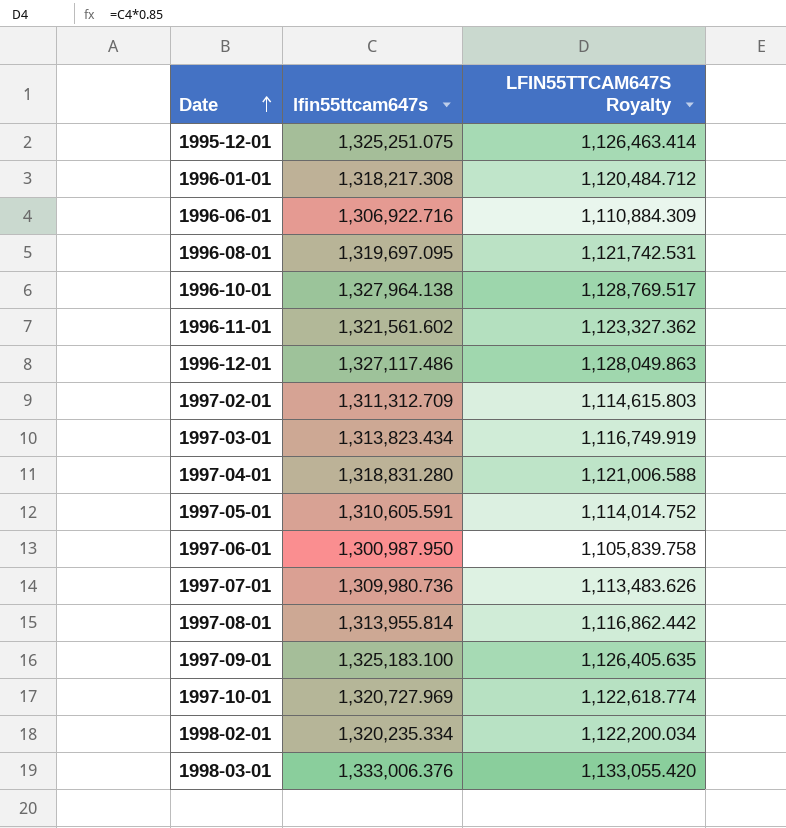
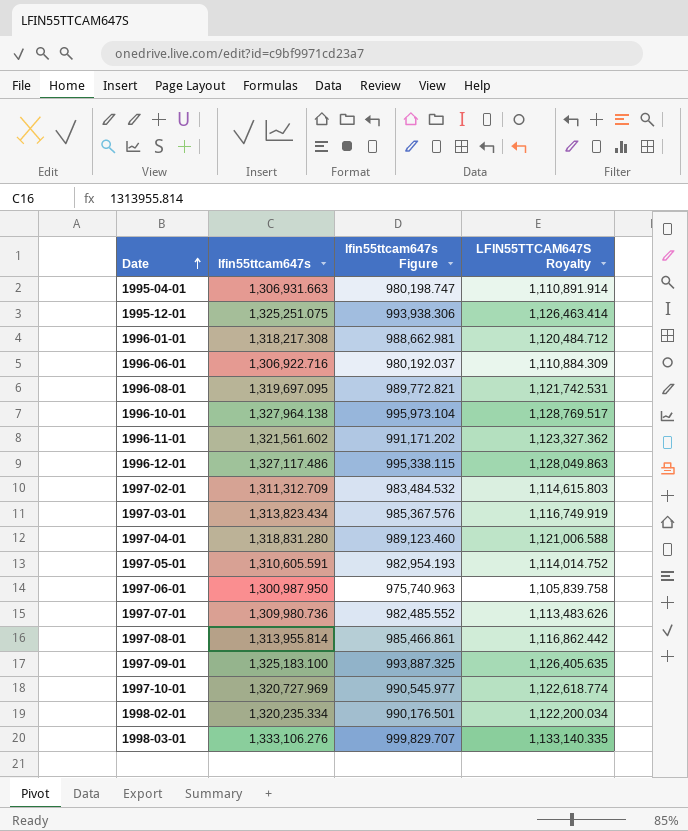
column lfin55ttcam647s Figure | formula: none -> [lfin55ttcam647s] * 0.75
row 1995-04-01: none -> 1,306,931.663 | 980,198.747 | 1,110,891.914
1998-03-01 | lfin55ttcam647s: 1,333,006.376 -> 1,333,106.276
1998-03-01 | LFIN55TTCAM647S Royalty: 1,133,055.420 -> 1,133,140.335

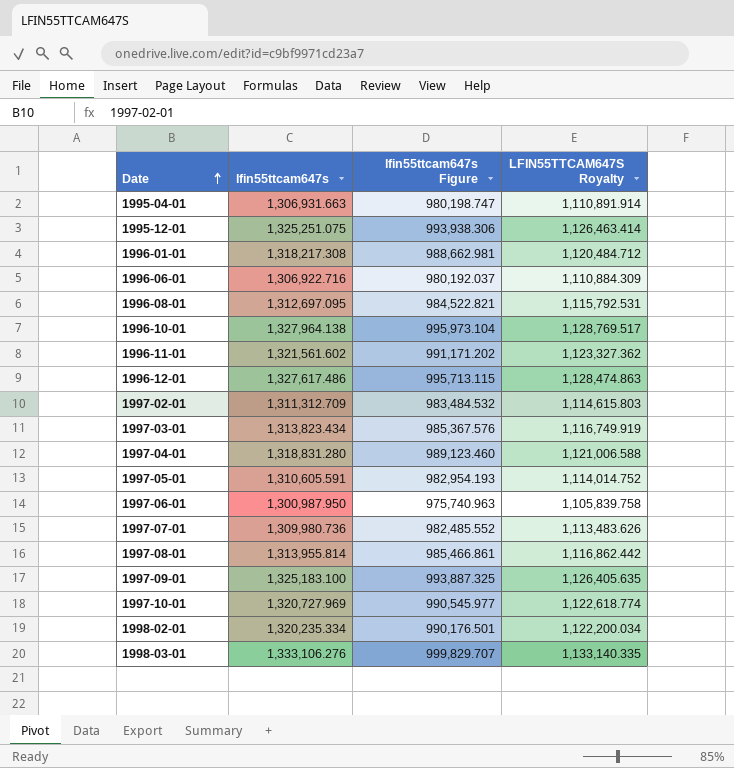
1996-08-01 | lfin55ttcam647s: 1,319,697.095 -> 1,312,697.095
1996-08-01 | lfin55ttcam647s Figure: 989,772.821 -> 984,522.821
1996-08-01 | LFIN55TTCAM647S Royalty: 1,121,742.531 -> 1,115,792.531
1996-12-01 | lfin55ttcam647s: 1,327,117.486 -> 1,327,617.486
1996-12-01 | lfin55ttcam647s Figure: 995,338.115 -> 995,713.115
1996-12-01 | LFIN55TTCAM647S Royalty: 1,128,049.863 -> 1,128,474.863

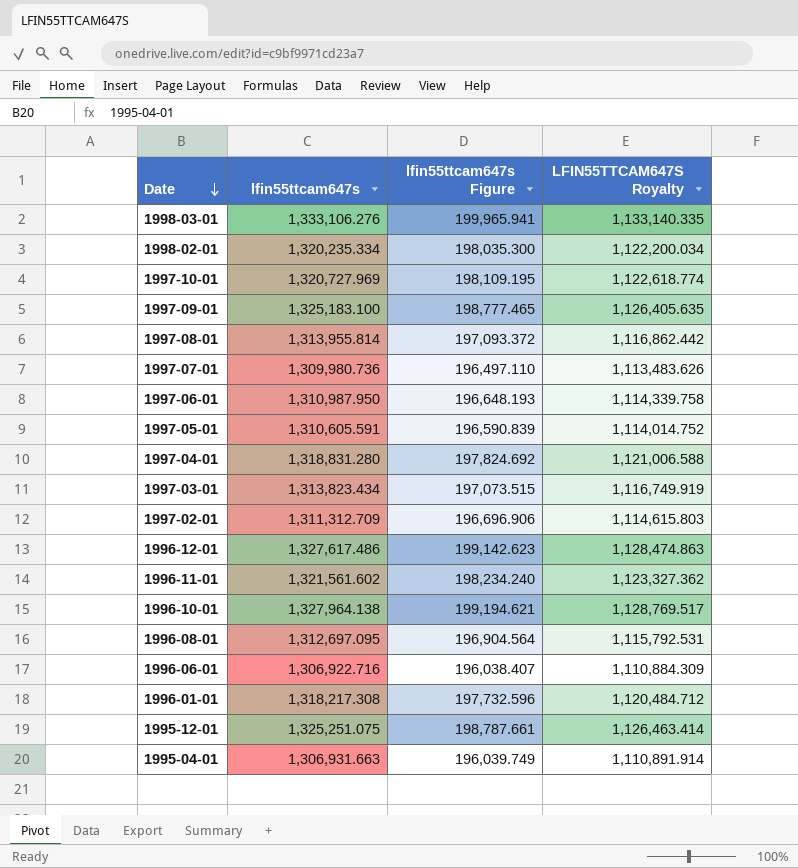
row order: Date ascending -> Date descending
column lfin55ttcam647s Figure | formula: [lfin55ttcam647s] * 0.75 -> [lfin55ttcam647s] * 0.15
1997-06-01 | lfin55ttcam647s: 1,300,987.950 -> 1,310,987.950
1997-06-01 | LFIN55TTCAM647S Royalty: 1,105,839.758 -> 1,114,339.758

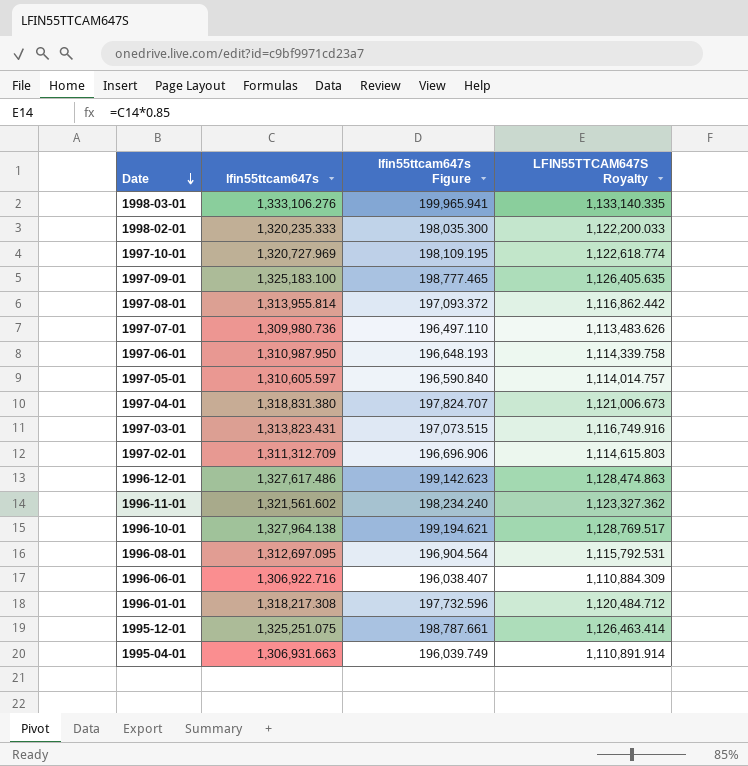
1998-02-01 | lfin55ttcam647s: 1,320,235.334 -> 1,320,235.333
1998-02-01 | LFIN55TTCAM647S Royalty: 1,122,200.034 -> 1,122,200.033
1997-05-01 | lfin55ttcam647s: 1,310,605.591 -> 1,310,605.597
1997-05-01 | lfin55ttcam647s Figure: 196,590.839 -> 196,590.840
1997-05-01 | LFIN55TTCAM647S Royalty: 1,114,014.752 -> 1,114,014.757
1997-04-01 | lfin55ttcam647s: 1,318,831.280 -> 1,318,831.380
1997-04-01 | lfin55ttcam647s Figure: 197,824.692 -> 197,824.707
1997-04-01 | LFIN55TTCAM647S Royalty: 1,121,006.588 -> 1,121,006.673
1997-03-01 | lfin55ttcam647s: 1,313,823.434 -> 1,313,823.431
1997-03-01 | LFIN55TTCAM647S Royalty: 1,116,749.919 -> 1,116,749.916

